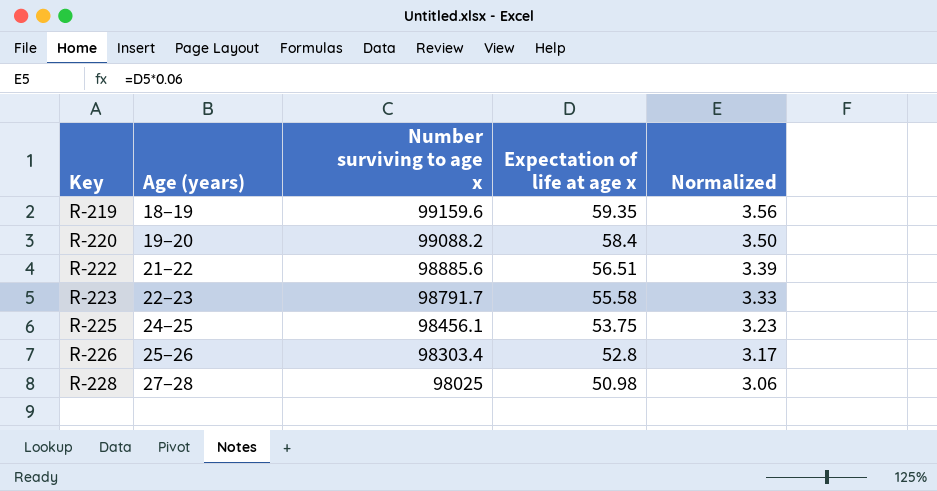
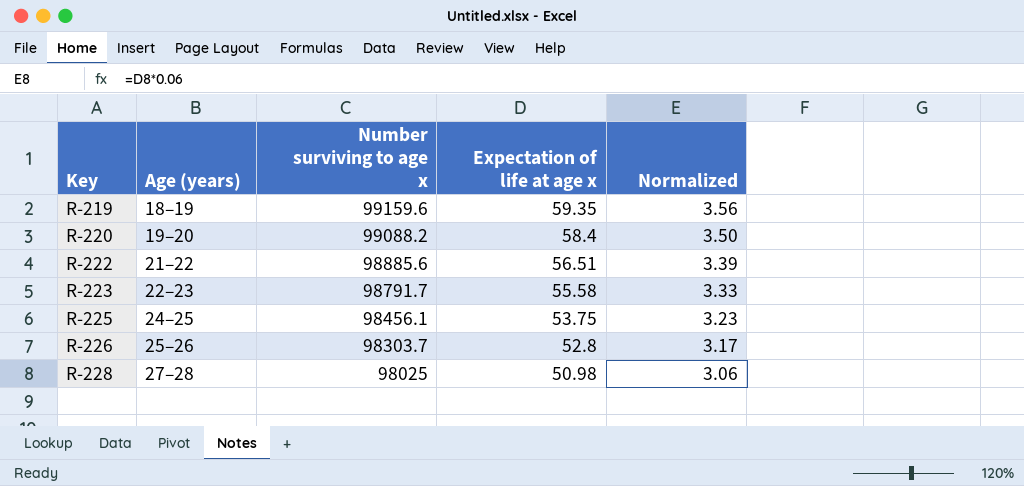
R-226 | Number surviving to age x: 98303.4 -> 98303.7

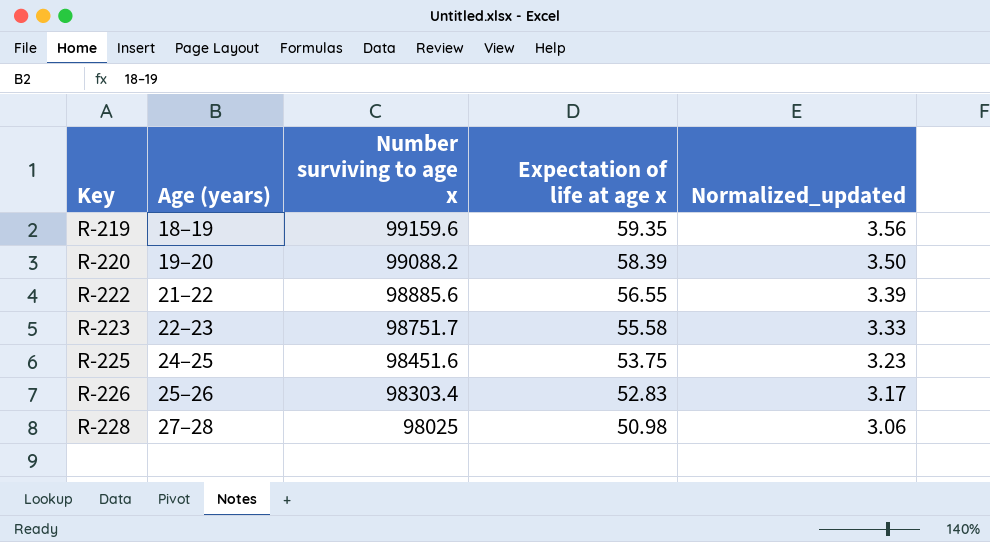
column name: Normalized -> Normalized_updated
R-220 | Expectation of life at age x: 58.4 -> 58.39
R-222 | Expectation of life at age x: 56.51 -> 56.55
R-223 | Number surviving to age x: 98791.7 -> 98751.7
R-225 | Number surviving to age x: 98456.1 -> 98451.6
R-226 | Number surviving to age x: 98303.7 -> 98303.4
R-226 | Expectation of life at age x: 52.8 -> 52.83

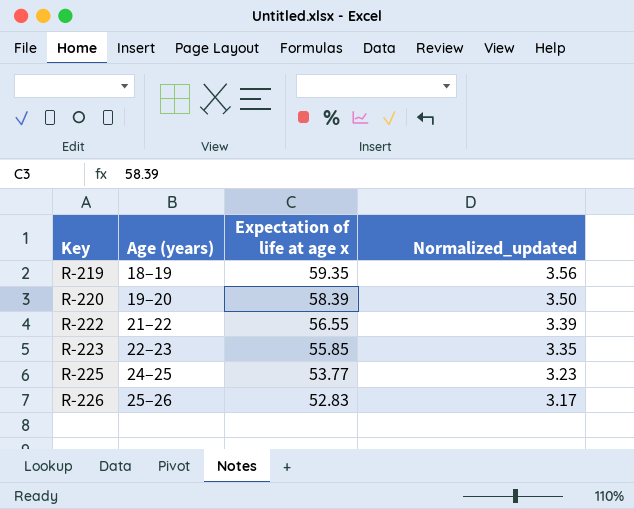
column Number surviving to age x | position: 3 -> none
row R-228: 27–28 | 98025 | 50.98 | 3.06 -> none
R-223 | Expectation of life at age x: 55.58 -> 55.85
R-223 | Normalized_updated: 3.33 -> 3.35
R-225 | Expectation of life at age x: 53.75 -> 53.77

